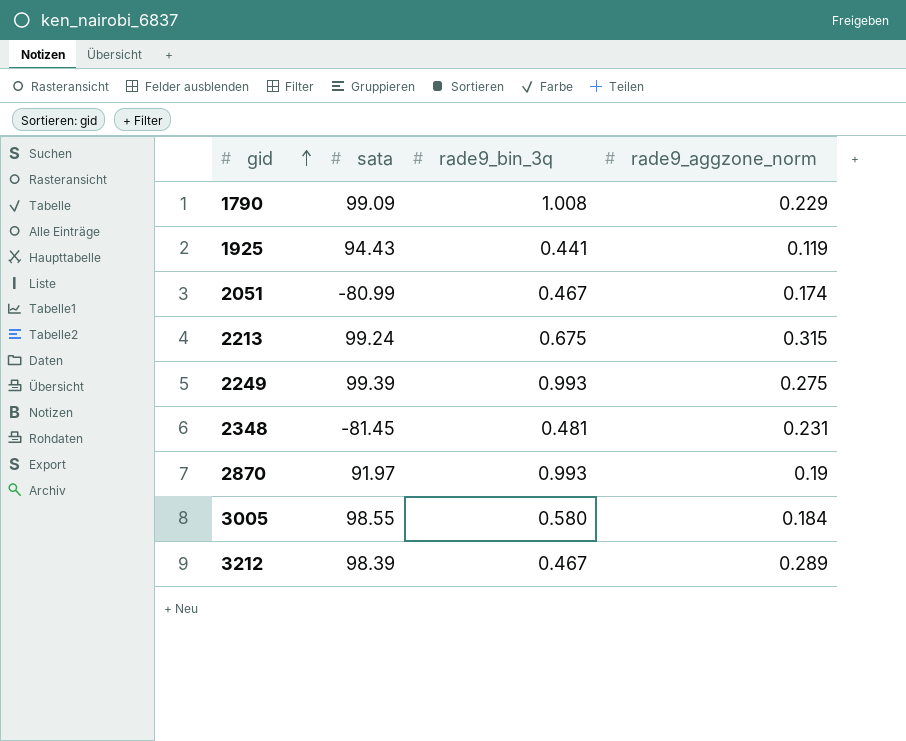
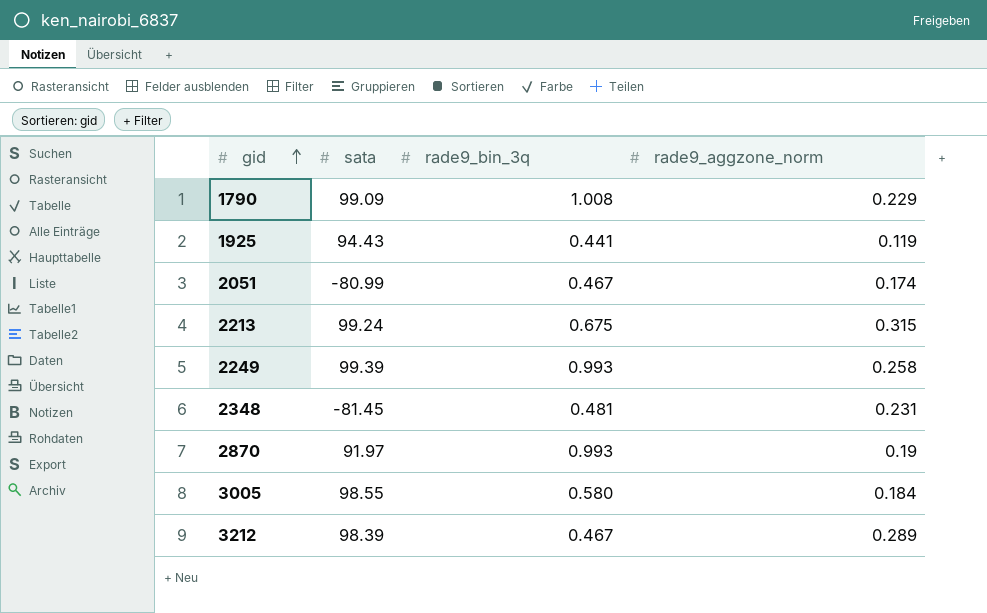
2249 | rade9_aggzone_norm: 0.275 -> 0.258

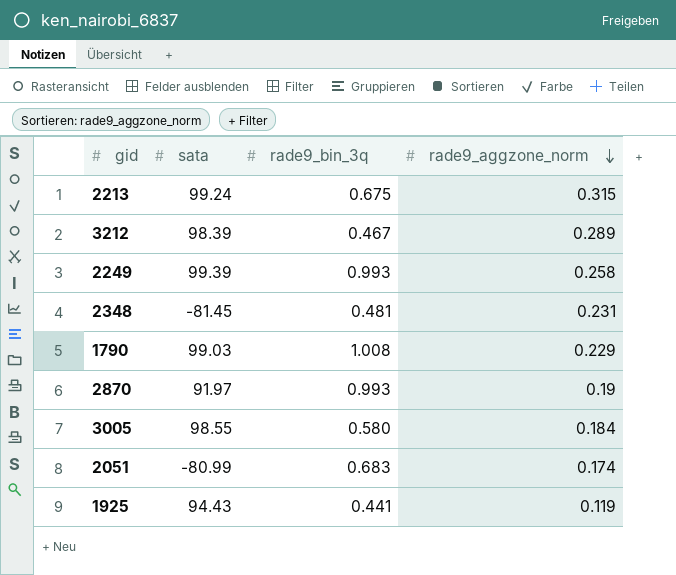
row order: gid ascending -> rade9_aggzone_norm descending
1790 | sata: 99.09 -> 99.03
2051 | rade9_bin_3q: 0.467 -> 0.683

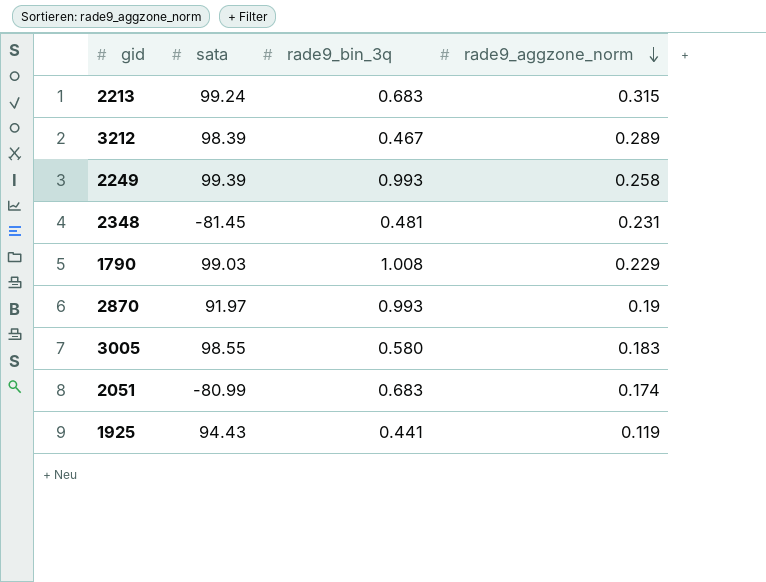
2213 | rade9_bin_3q: 0.675 -> 0.683
3005 | rade9_aggzone_norm: 0.184 -> 0.183

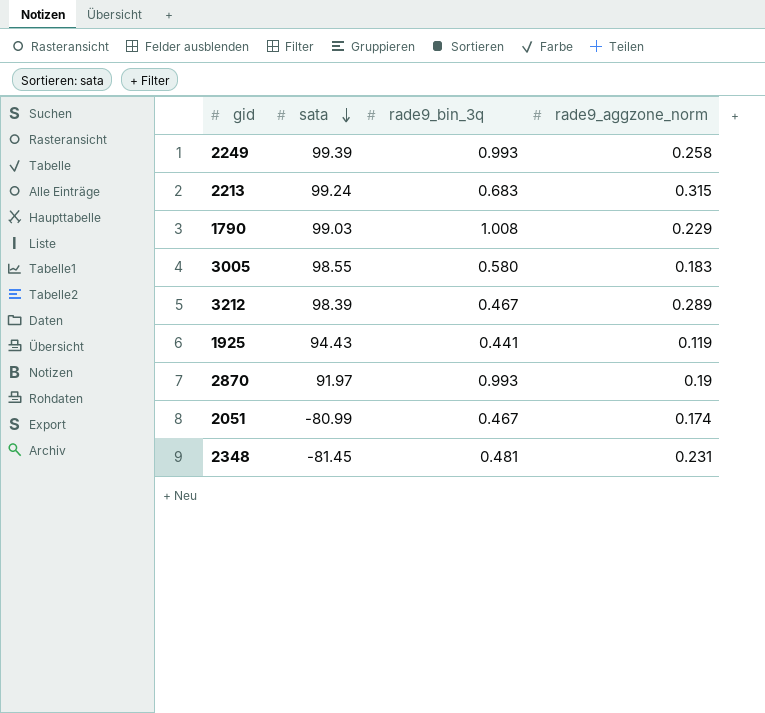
row order: rade9_aggzone_norm descending -> sata descending
2051 | rade9_bin_3q: 0.683 -> 0.467

